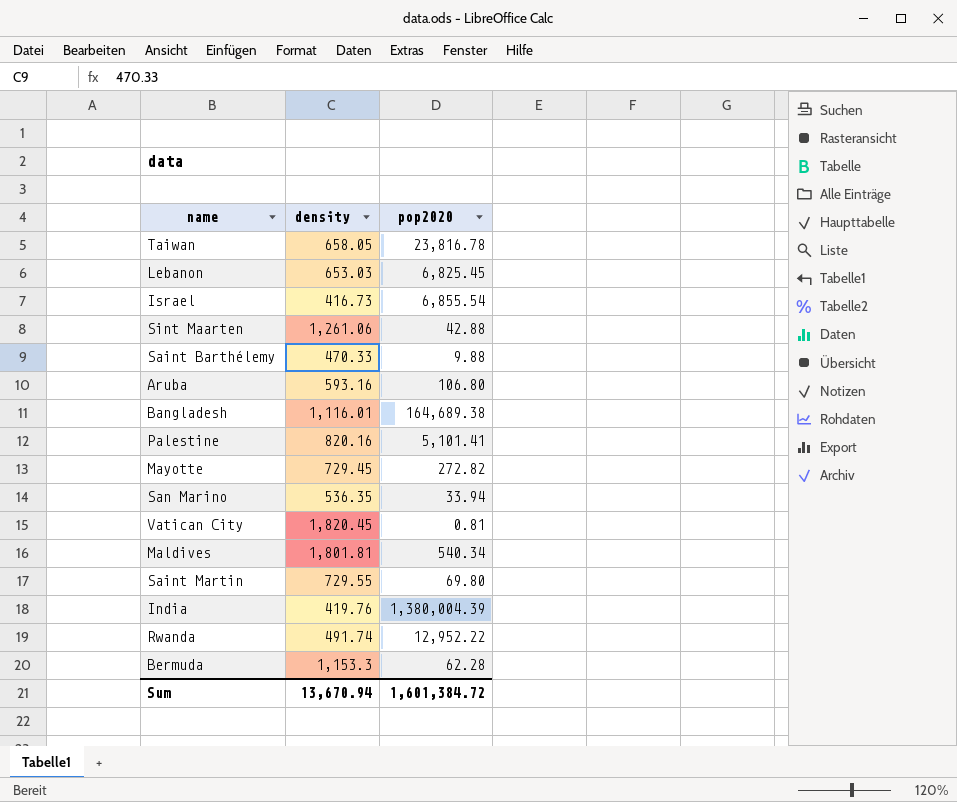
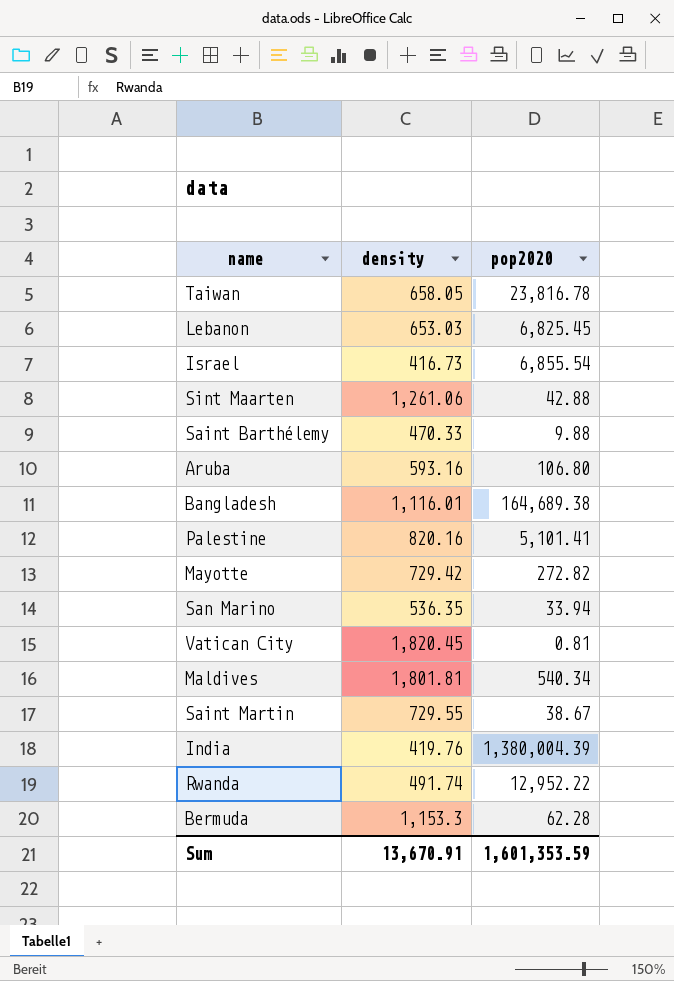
Mayotte | density: 729.45 -> 729.42
Saint Martin | pop2020: 69.80 -> 38.67
Sum | density: 13,670.94 -> 13,670.91
Sum | pop2020: 1,601,384.72 -> 1,601,353.59

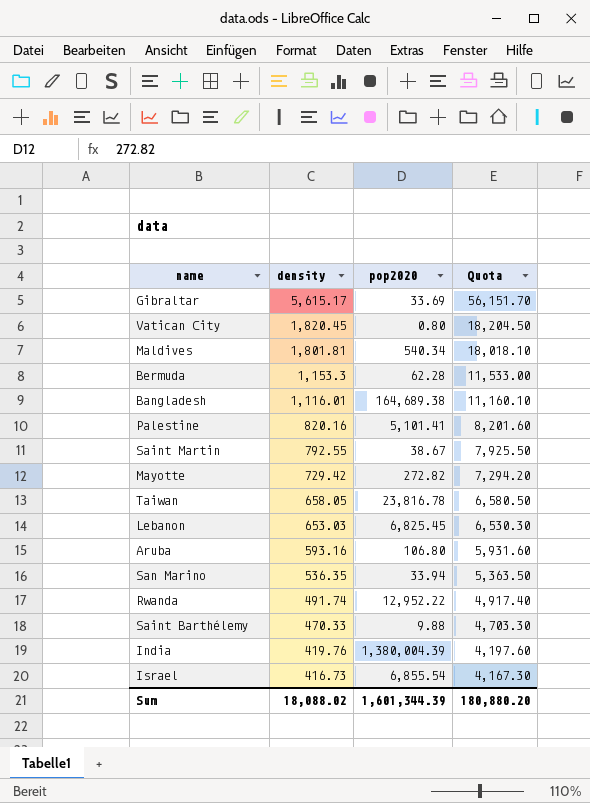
row order: none -> density descending
column Quota | formula: none -> [density] * 10
row Sint Maarten: 1,261.06 | 42.88 -> none
row Gibraltar: none -> 5,615.17 | 33.69 | 56,151.70
Vatican City | pop2020: 0.81 -> 0.80
Saint Martin | density: 729.55 -> 792.55
Sum | density: 13,670.91 -> 18,088.02
Sum | pop2020: 1,601,353.59 -> 1,601,344.39

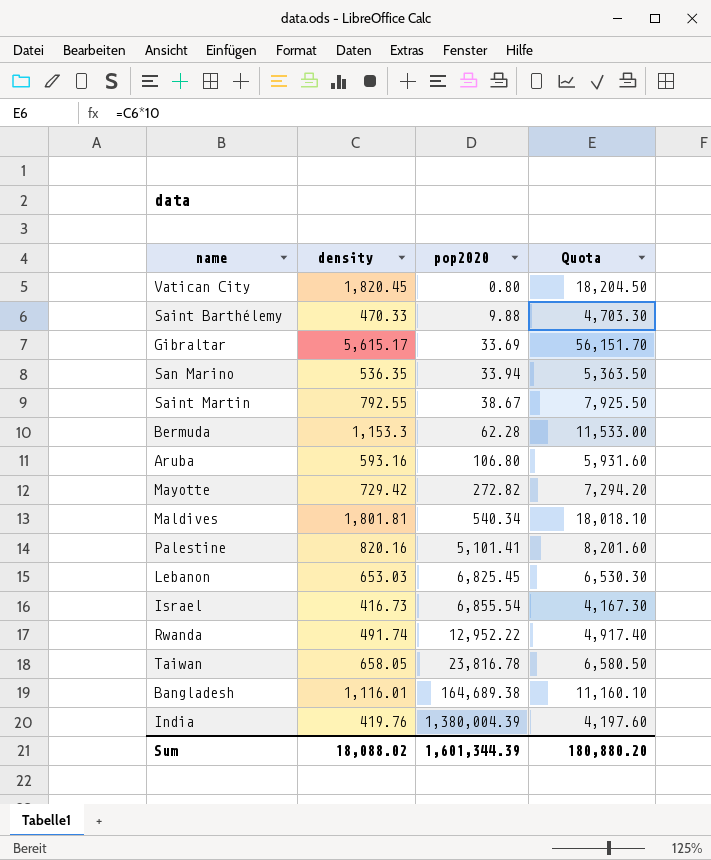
row order: density descending -> pop2020 ascending

